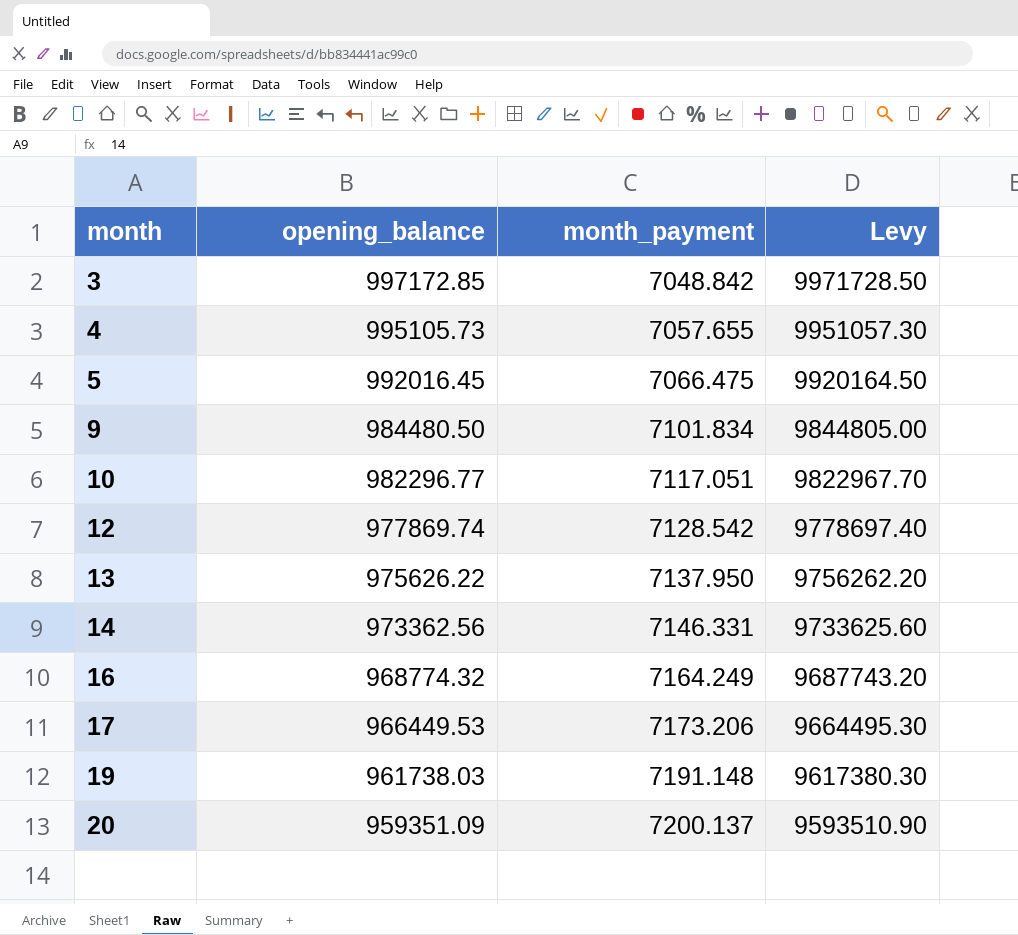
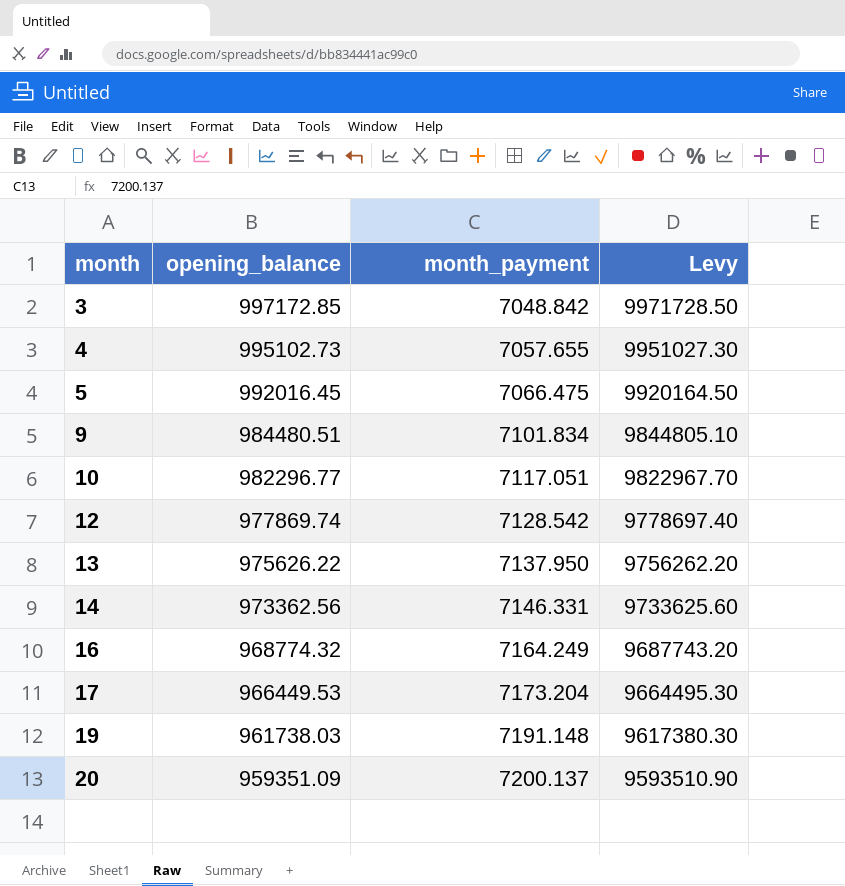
4 | opening_balance: 995105.73 -> 995102.73
4 | Levy: 9951057.30 -> 9951027.30
9 | opening_balance: 984480.50 -> 984480.51
9 | Levy: 9844805.00 -> 9844805.10
17 | month_payment: 7173.206 -> 7173.204

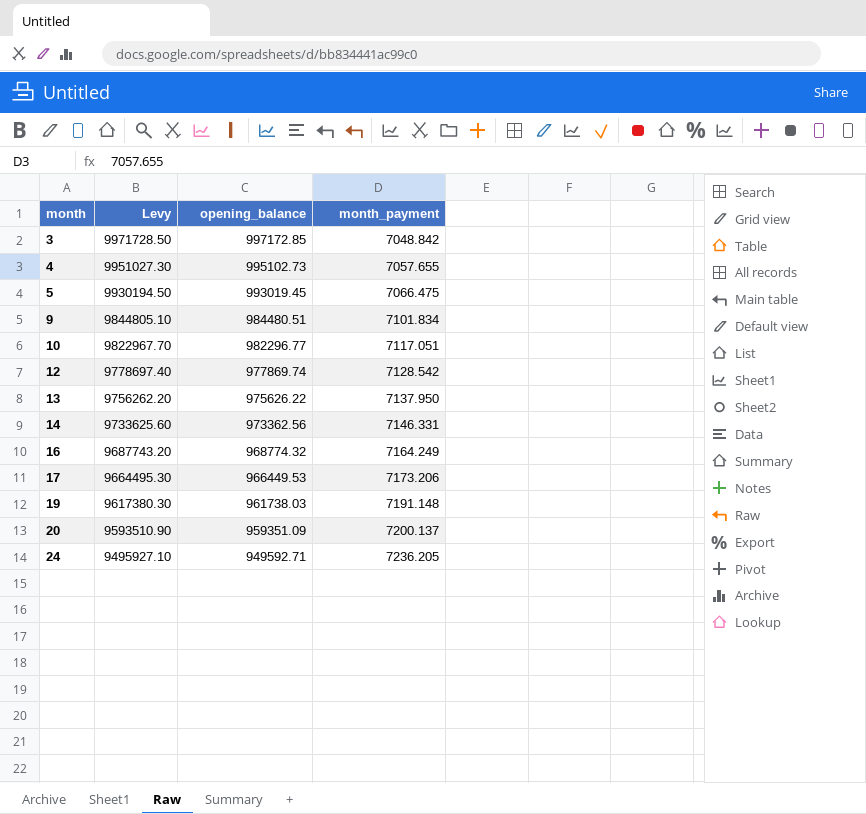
column Levy | position: 4 -> 2
5 | Levy: 9920164.50 -> 9930194.50
5 | opening_balance: 992016.45 -> 993019.45
17 | month_payment: 7173.204 -> 7173.206
row 24: none -> 9495927.10 | 949592.71 | 7236.205

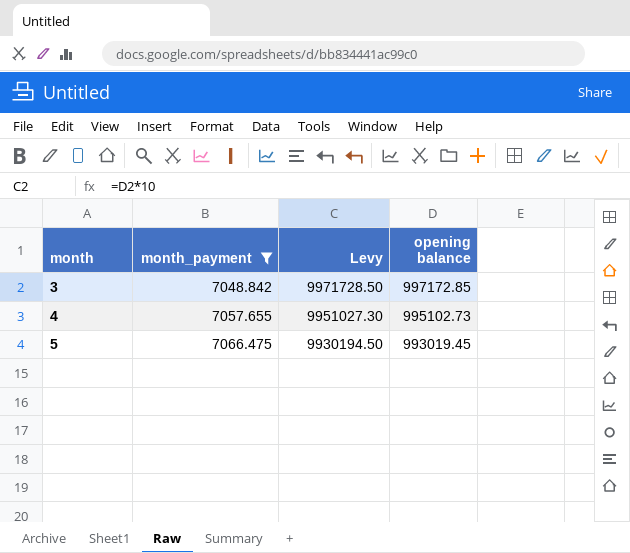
filter: none -> month_payment <= 7066.475
column month_payment | position: 4 -> 2
column name: opening_balance -> opening balance

